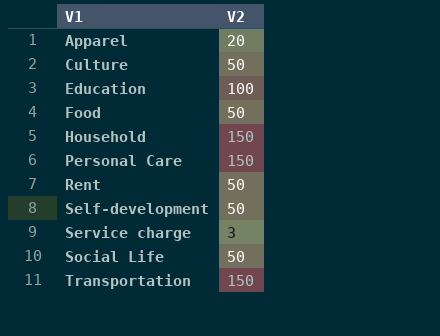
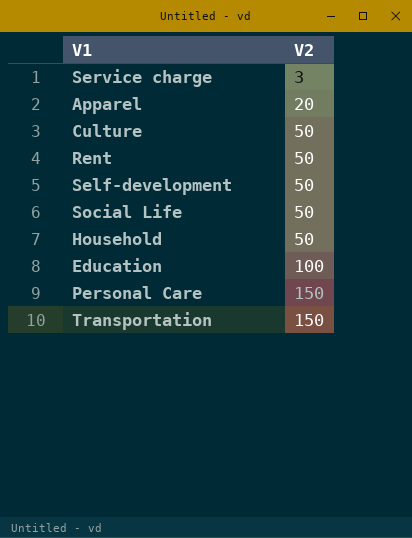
row order: V1 ascending -> V2 ascending
row Food: 50 -> none
Household | V2: 150 -> 50

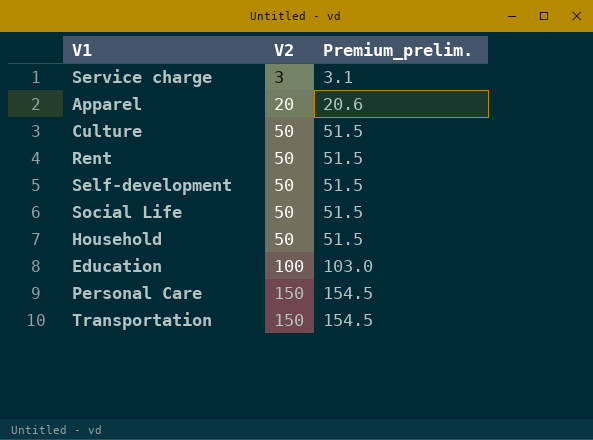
column Premium_prelim. | formula: none -> [V2] * 1.03

